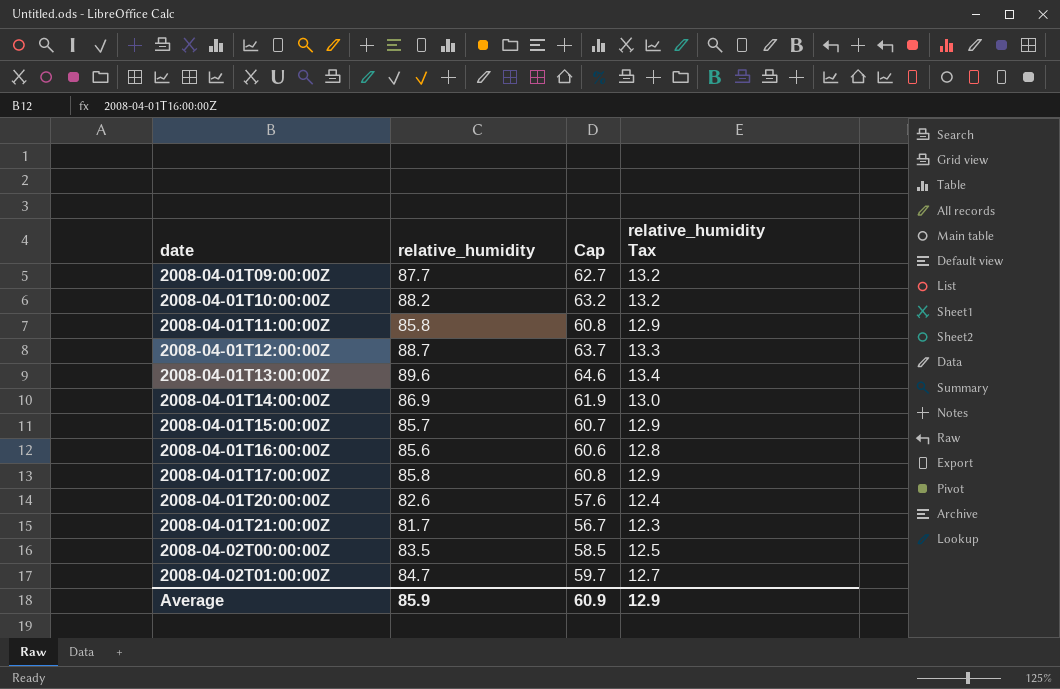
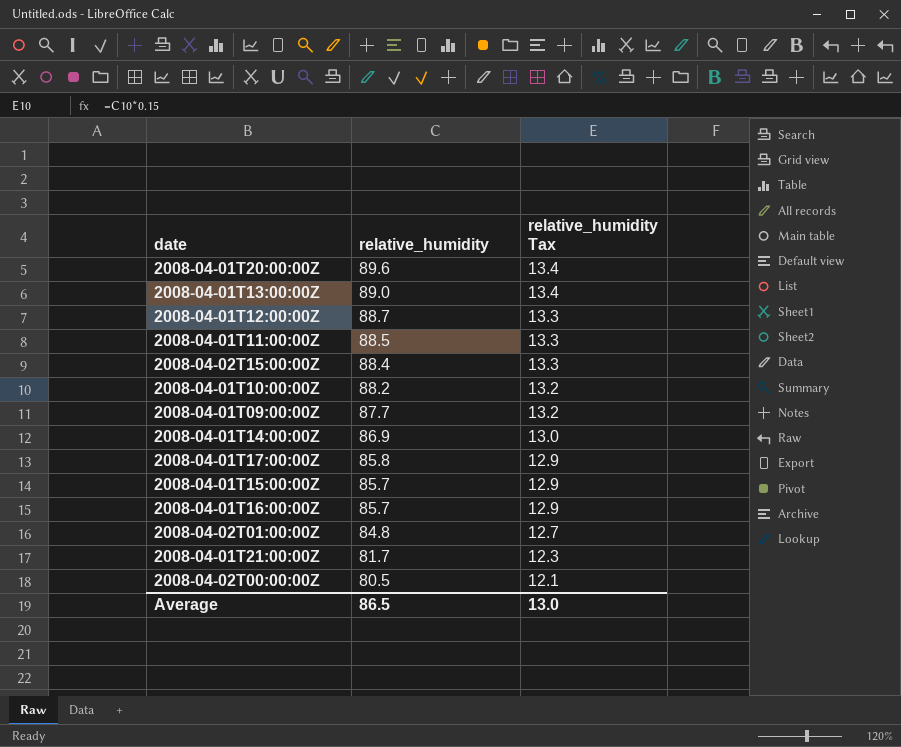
row order: date ascending -> relative_humidity descending
column Cap | formula: [relative_humidity] - 25 -> none
2008-04-01T20:00:00Z | relative_humidity: 82.6 -> 89.6
2008-04-01T20:00:00Z | relative_humidity Tax: 12.4 -> 13.4
2008-04-01T13:00:00Z | relative_humidity: 89.6 -> 89.0
2008-04-01T11:00:00Z | relative_humidity: 85.8 -> 88.5
2008-04-01T11:00:00Z | relative_humidity Tax: 12.9 -> 13.3
row 2008-04-02T15:00:00Z: none -> 88.4 | 13.3
2008-04-01T16:00:00Z | relative_humidity: 85.6 -> 85.7
2008-04-01T16:00:00Z | relative_humidity Tax: 12.8 -> 12.9
2008-04-02T01:00:00Z | relative_humidity: 84.7 -> 84.8
2008-04-02T00:00:00Z | relative_humidity: 83.5 -> 80.5
2008-04-02T00:00:00Z | relative_humidity Tax: 12.5 -> 12.1
Average | relative_humidity: 85.9 -> 86.5
Average | relative_humidity Tax: 12.9 -> 13.0

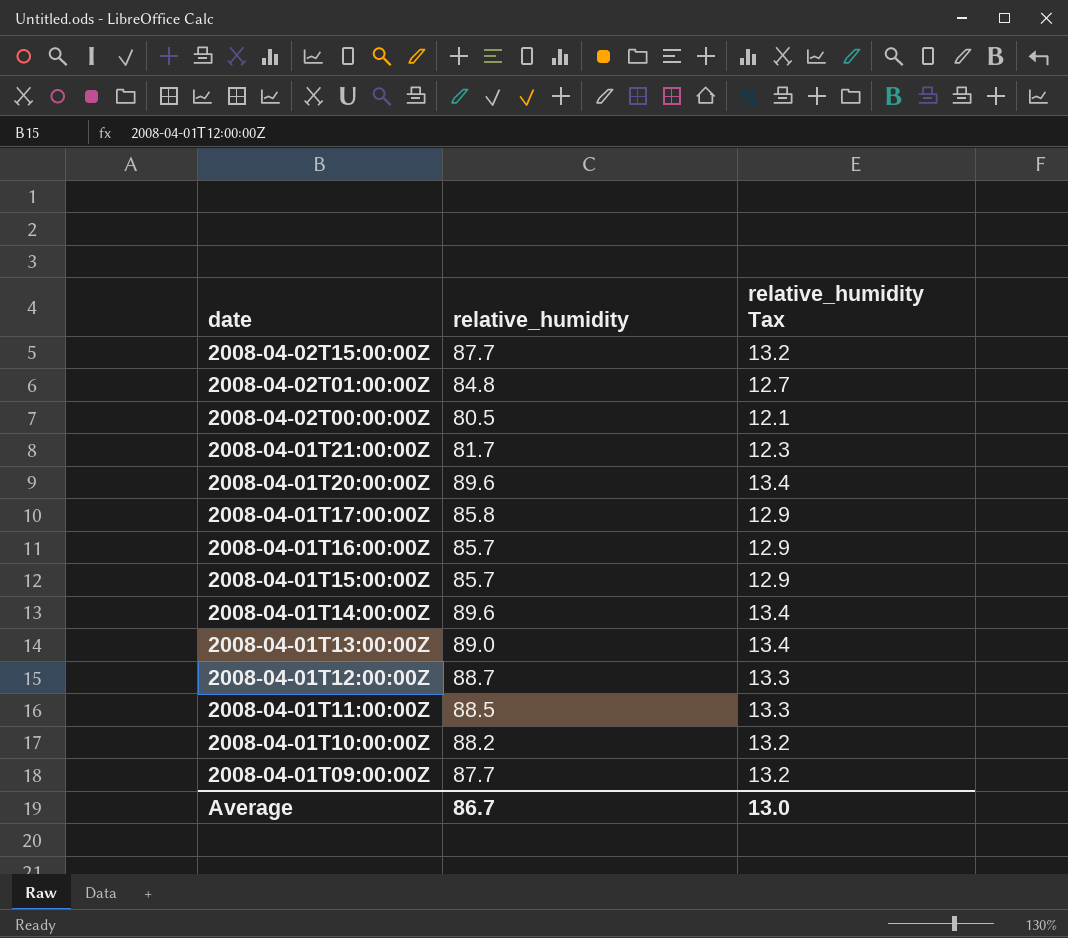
row order: relative_humidity descending -> date descending
2008-04-02T15:00:00Z | relative_humidity: 88.4 -> 87.7
2008-04-02T15:00:00Z | relative_humidity Tax: 13.3 -> 13.2
2008-04-01T14:00:00Z | relative_humidity: 86.9 -> 89.6
2008-04-01T14:00:00Z | relative_humidity Tax: 13.0 -> 13.4
Average | relative_humidity: 86.5 -> 86.7

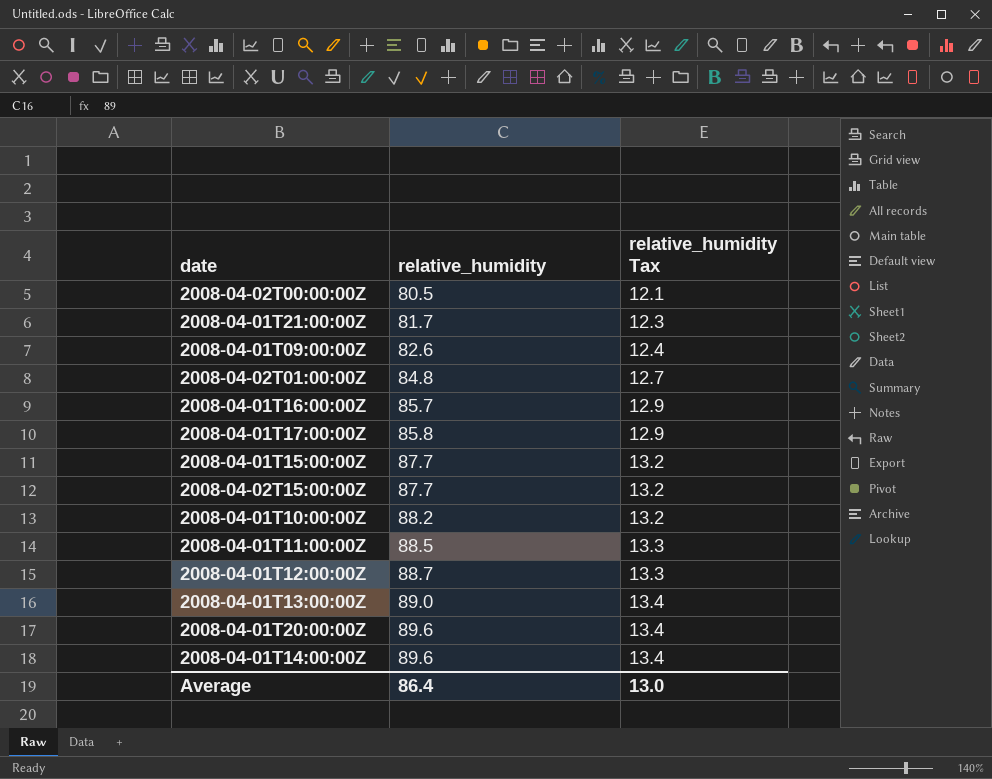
row order: date descending -> relative_humidity ascending
2008-04-01T09:00:00Z | relative_humidity: 87.7 -> 82.6
2008-04-01T09:00:00Z | relative_humidity Tax: 13.2 -> 12.4
2008-04-01T15:00:00Z | relative_humidity: 85.7 -> 87.7
2008-04-01T15:00:00Z | relative_humidity Tax: 12.9 -> 13.2
Average | relative_humidity: 86.7 -> 86.4

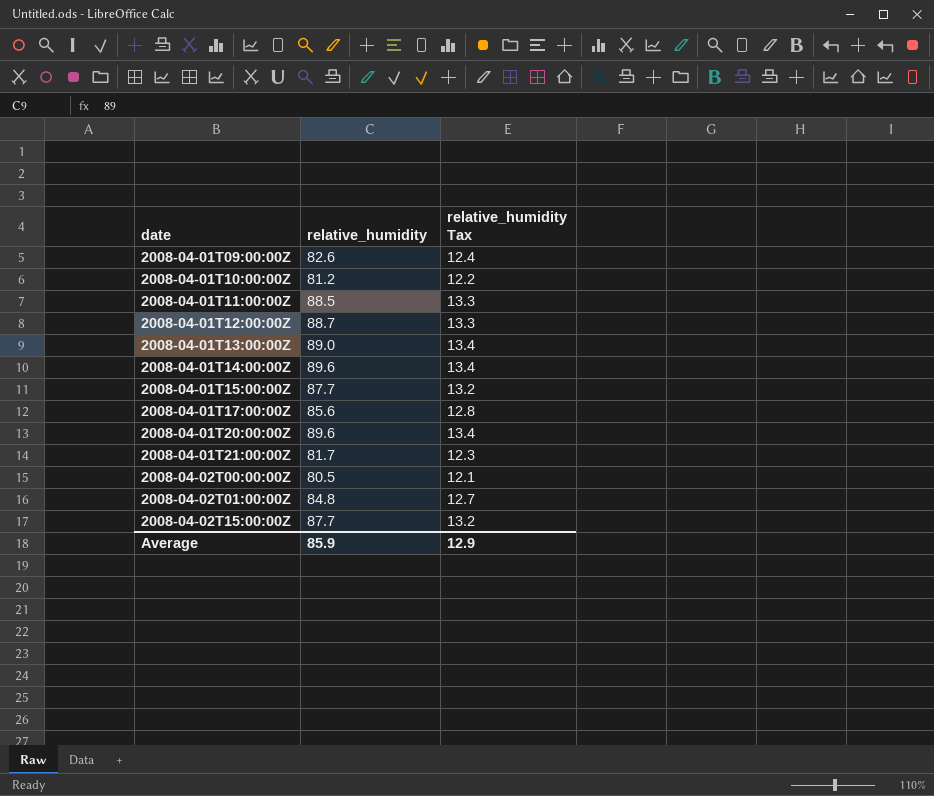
row order: relative_humidity ascending -> date ascending
row 2008-04-01T16:00:00Z: 85.7 | 12.9 -> none
2008-04-01T10:00:00Z | relative_humidity: 88.2 -> 81.2
2008-04-01T10:00:00Z | relative_humidity Tax: 13.2 -> 12.2
2008-04-01T17:00:00Z | relative_humidity: 85.8 -> 85.6
2008-04-01T17:00:00Z | relative_humidity Tax: 12.9 -> 12.8
Average | relative_humidity: 86.4 -> 85.9
Average | relative_humidity Tax: 13.0 -> 12.9

